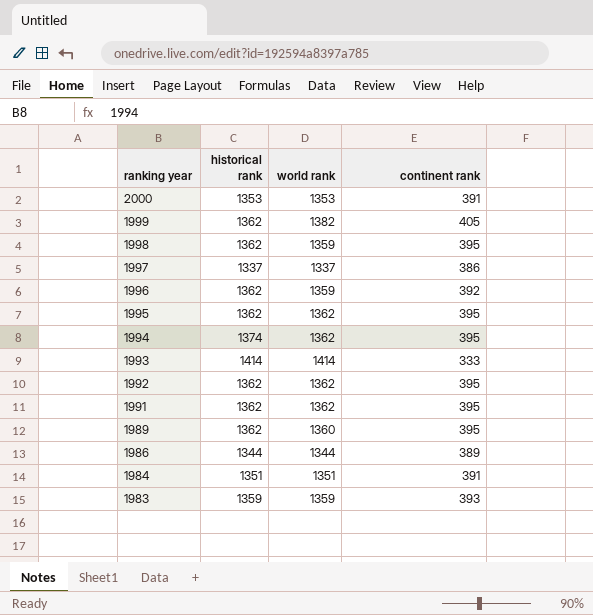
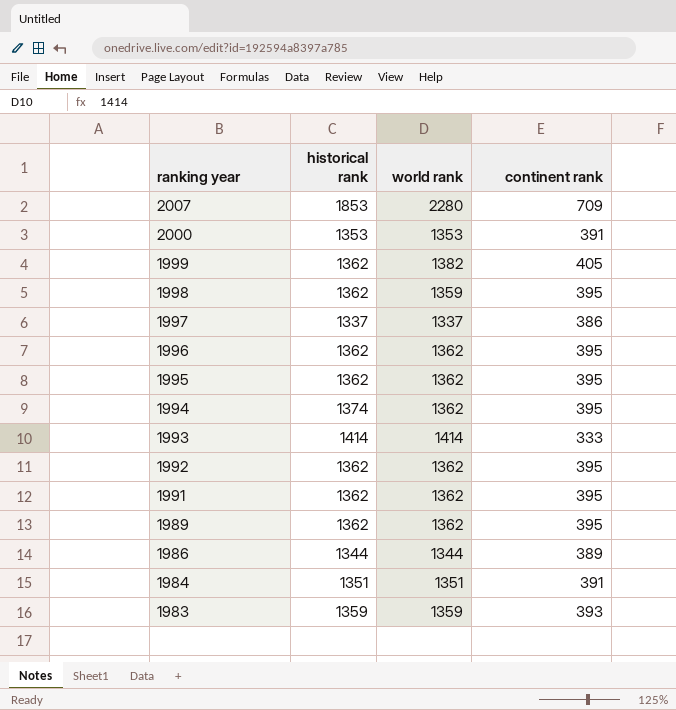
row 2007: none -> 1853 | 2280 | 709
1996 | world rank: 1359 -> 1362
1996 | continent rank: 392 -> 395
1989 | world rank: 1360 -> 1362

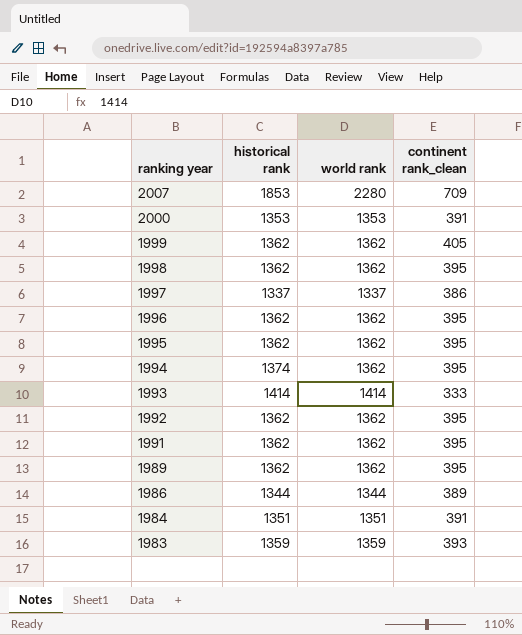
column name: continent rank -> continent rank_clean
1999 | world rank: 1382 -> 1362
1998 | world rank: 1359 -> 1362

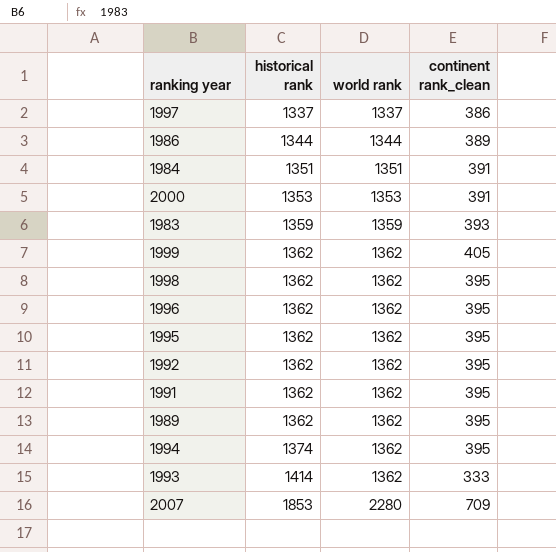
row order: ranking year descending -> historical rank ascending
1993 | world rank: 1414 -> 1362

